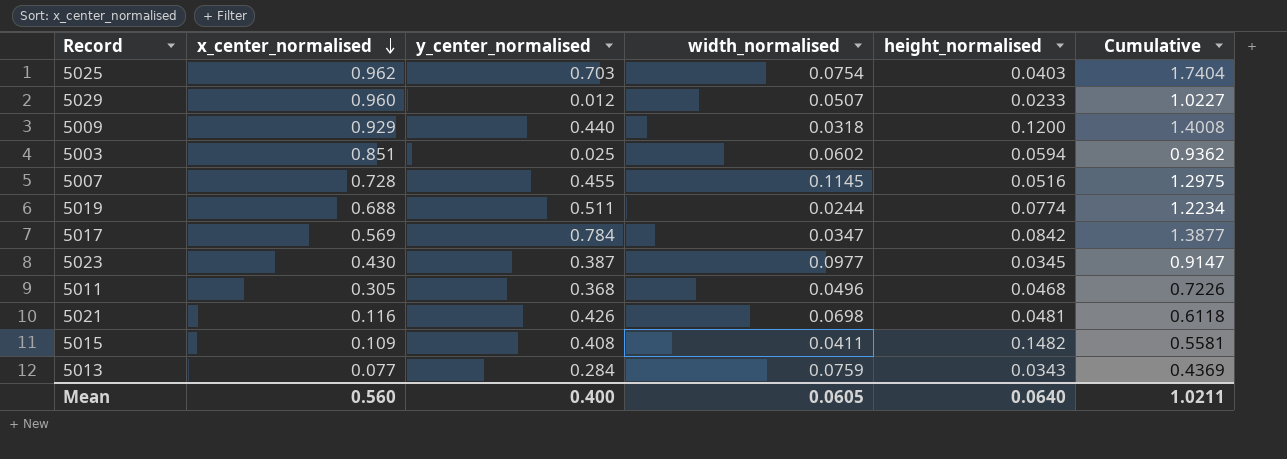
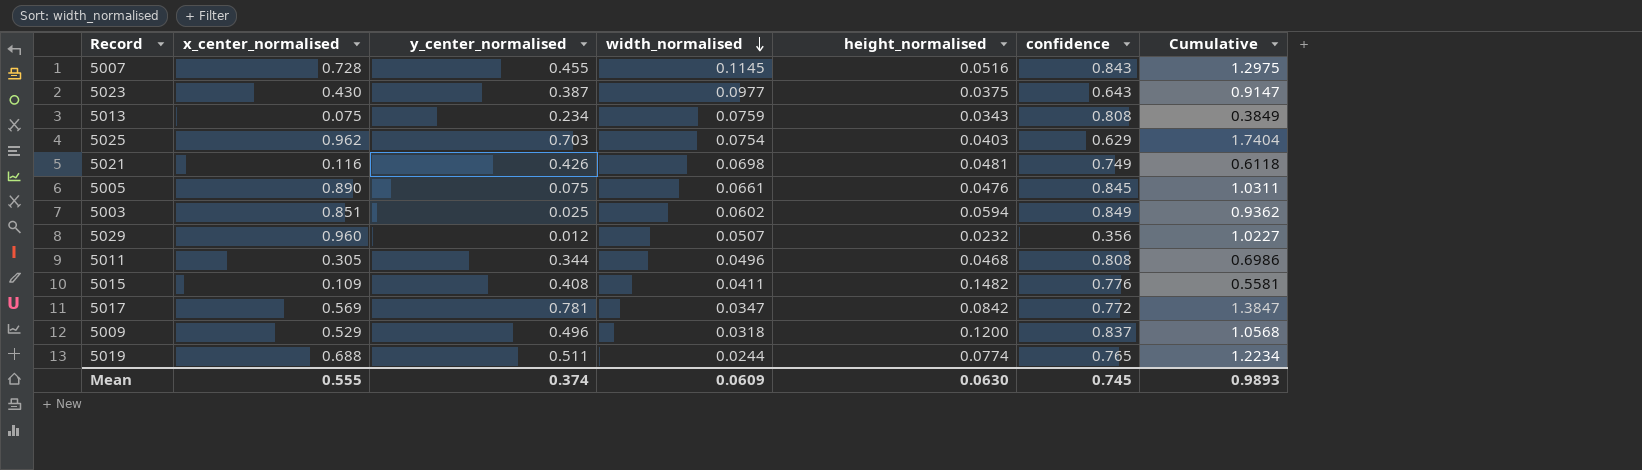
row order: x_center_normalised descending -> width_normalised descending
column confidence | position: none -> 6
5023 | height_normalised: 0.0345 -> 0.0375
5013 | x_center_normalised: 0.077 -> 0.075
5013 | y_center_normalised: 0.284 -> 0.234
5013 | Cumulative: 0.4369 -> 0.3849
row 5005: none -> 0.890 | 0.075 | 0.0661 | 0.0476 | 0.845 | 1.0311
5029 | height_normalised: 0.0233 -> 0.0232
5011 | y_center_normalised: 0.368 -> 0.344
5011 | Cumulative: 0.7226 -> 0.6986
5017 | y_center_normalised: 0.784 -> 0.781
5017 | Cumulative: 1.3877 -> 1.3847
5009 | x_center_normalised: 0.929 -> 0.529
5009 | y_center_normalised: 0.440 -> 0.496
5009 | Cumulative: 1.4008 -> 1.0568
Mean | x_center_normalised: 0.560 -> 0.555
Mean | y_center_normalised: 0.400 -> 0.374
Mean | width_normalised: 0.0605 -> 0.0609
Mean | height_normalised: 0.0640 -> 0.0630
Mean | Cumulative: 1.0211 -> 0.9893

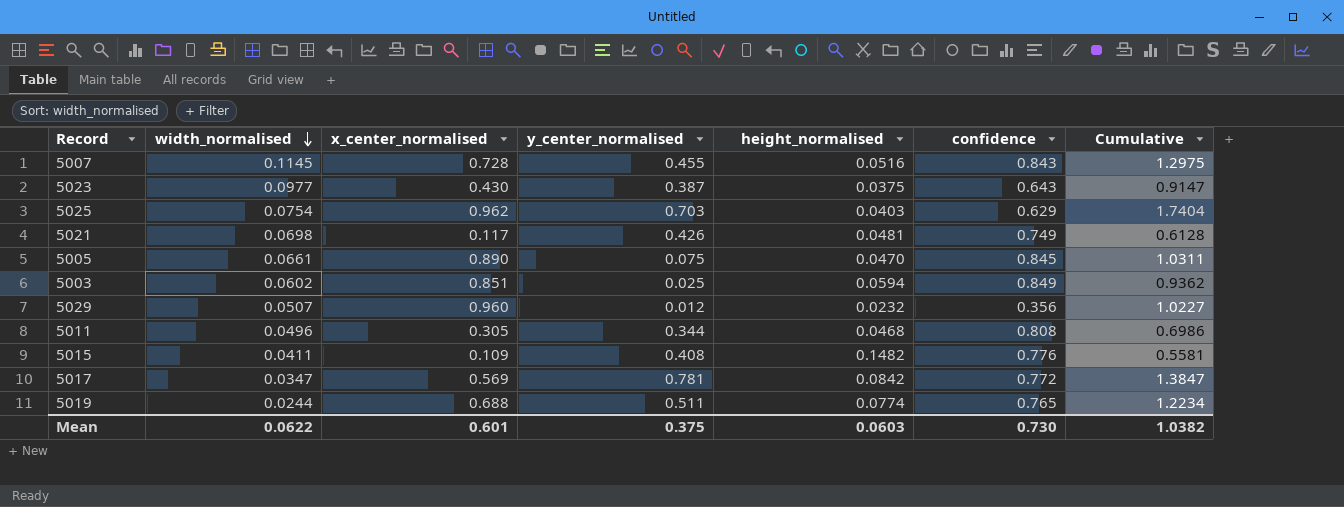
column width_normalised | position: 4 -> 2
row 5013: 0.075 | 0.234 | 0.0759 | 0.0343 | 0.808 | 0.3849 -> none
row 5009: 0.529 | 0.496 | 0.0318 | 0.1200 | 0.837 | 1.0568 -> none
5021 | x_center_normalised: 0.116 -> 0.117
5021 | Cumulative: 0.6118 -> 0.6128
5005 | height_normalised: 0.0476 -> 0.0470
Mean | width_normalised: 0.0609 -> 0.0622
Mean | x_center_normalised: 0.555 -> 0.601
Mean | y_center_normalised: 0.374 -> 0.375
Mean | height_normalised: 0.0630 -> 0.0603
Mean | confidence: 0.745 -> 0.730
Mean | Cumulative: 0.9893 -> 1.0382

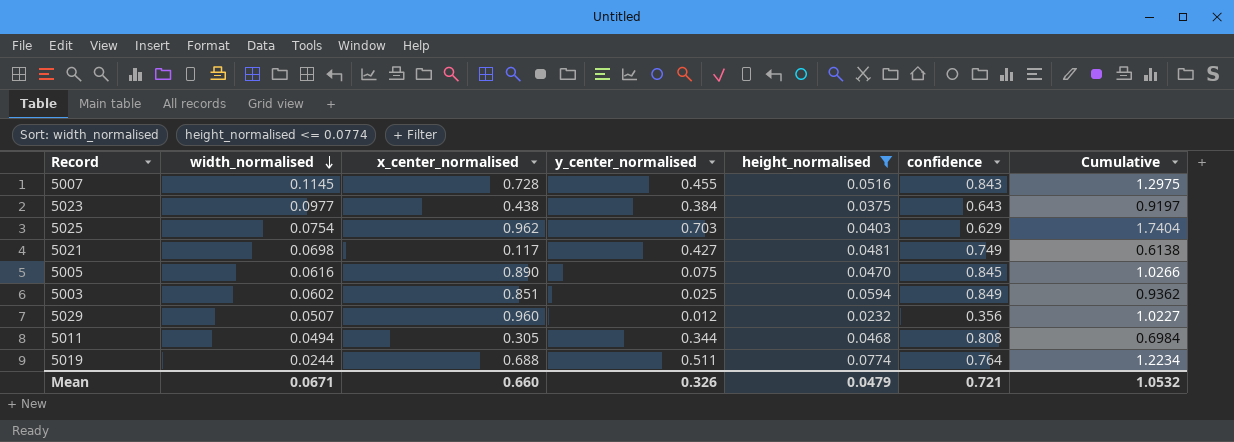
filter: none -> height_normalised <= 0.0774
5023 | x_center_normalised: 0.430 -> 0.438
5023 | y_center_normalised: 0.387 -> 0.384
5023 | Cumulative: 0.9147 -> 0.9197
5021 | y_center_normalised: 0.426 -> 0.427
5021 | Cumulative: 0.6128 -> 0.6138
5005 | width_normalised: 0.0661 -> 0.0616
5005 | Cumulative: 1.0311 -> 1.0266
5011 | width_normalised: 0.0496 -> 0.0494
5011 | Cumulative: 0.6986 -> 0.6984
5019 | confidence: 0.765 -> 0.764
Mean | width_normalised: 0.0622 -> 0.0671
Mean | x_center_normalised: 0.601 -> 0.660
Mean | y_center_normalised: 0.375 -> 0.326
Mean | height_normalised: 0.0603 -> 0.0479
Mean | confidence: 0.730 -> 0.721
Mean | Cumulative: 1.0382 -> 1.0532

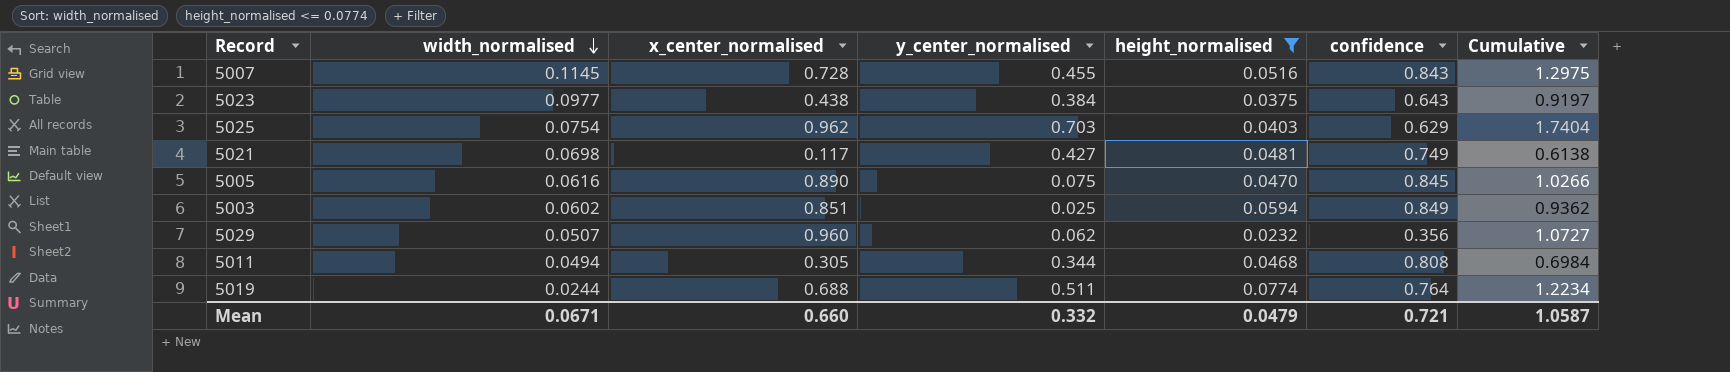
5029 | y_center_normalised: 0.012 -> 0.062
5029 | Cumulative: 1.0227 -> 1.0727
Mean | y_center_normalised: 0.326 -> 0.332
Mean | Cumulative: 1.0532 -> 1.0587

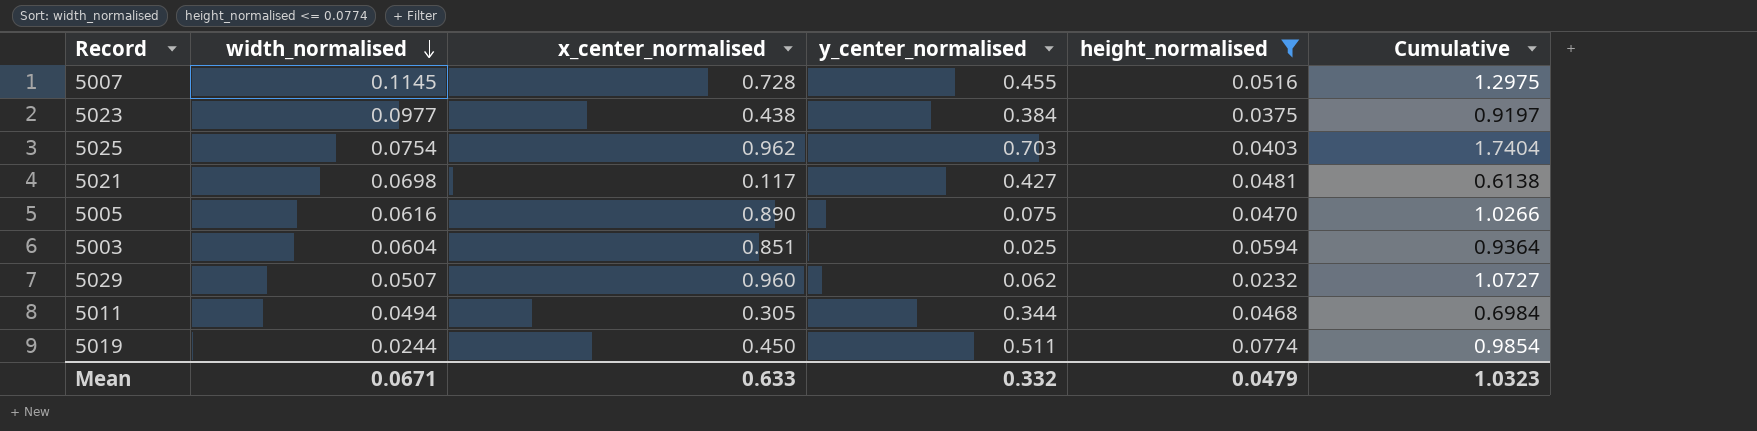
column confidence | position: 6 -> none
5003 | width_normalised: 0.0602 -> 0.0604
5003 | Cumulative: 0.9362 -> 0.9364
5019 | x_center_normalised: 0.688 -> 0.450
5019 | Cumulative: 1.2234 -> 0.9854
Mean | x_center_normalised: 0.660 -> 0.633
Mean | Cumulative: 1.0587 -> 1.0323

